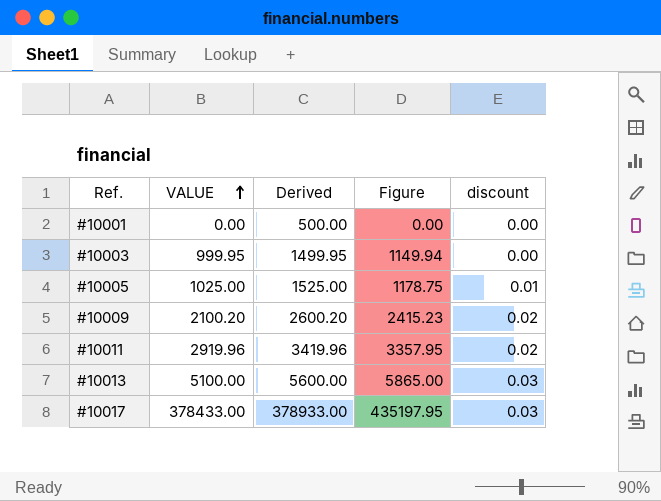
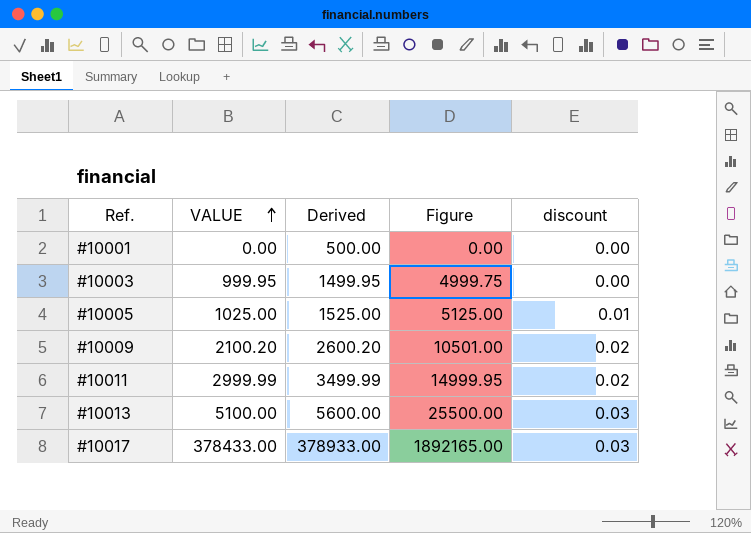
column Figure | formula: [VALUE] * 1.15 -> [VALUE] * 5
#10011 | VALUE: 2919.96 -> 2999.99
#10011 | Derived: 3419.96 -> 3499.99

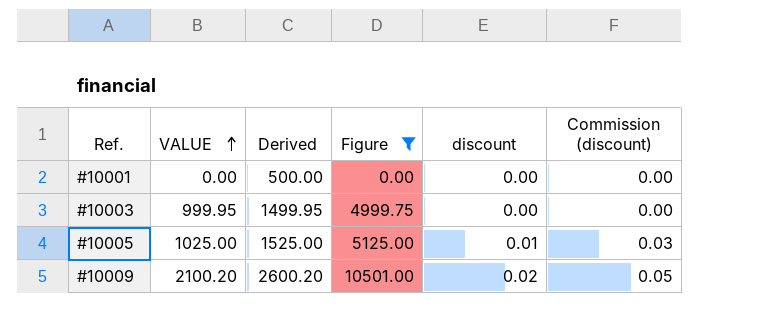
filter: none -> Figure <= 10501.00
column Commission (discount) | formula: none -> [discount] * 2.5

